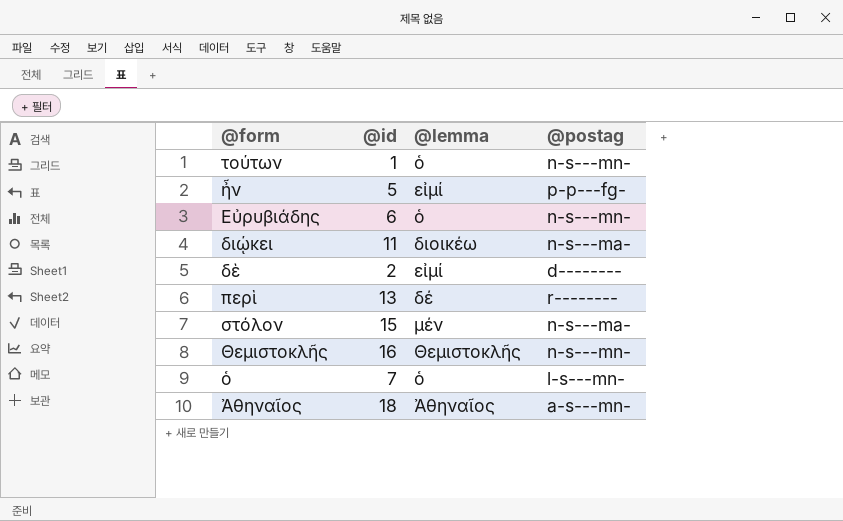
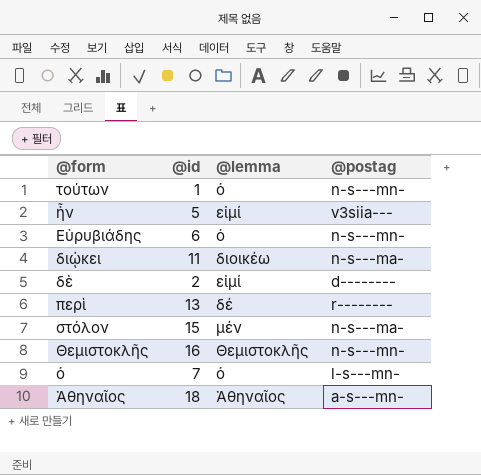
ἦν | @postag: p-p---fg- -> v3siia---

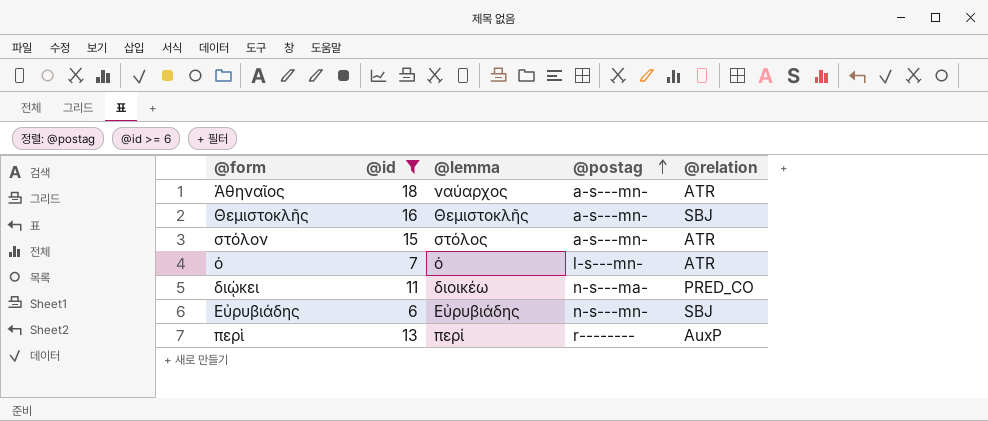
filter: none -> @id >= 6
row order: none -> @postag ascending
column @relation | position: none -> 5
Ἀθηναῖος | @lemma: Ἀθηναῖος -> ναύαρχος
Θεμιστοκλῆς | @postag: n-s---mn- -> a-s---mn-
στόλον | @lemma: μέν -> στόλος
στόλον | @postag: n-s---ma- -> a-s---mn-
Εὐρυβιάδης | @lemma: ὁ -> Εὐρυβιάδης
περὶ | @lemma: δέ -> περί

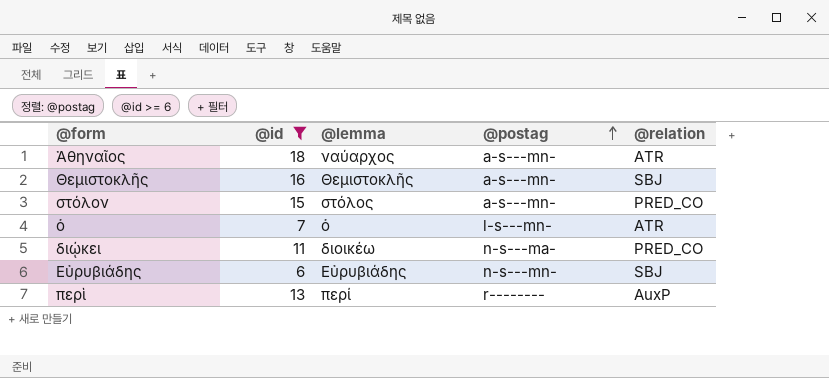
στόλον | @relation: ATR -> PRED_CO

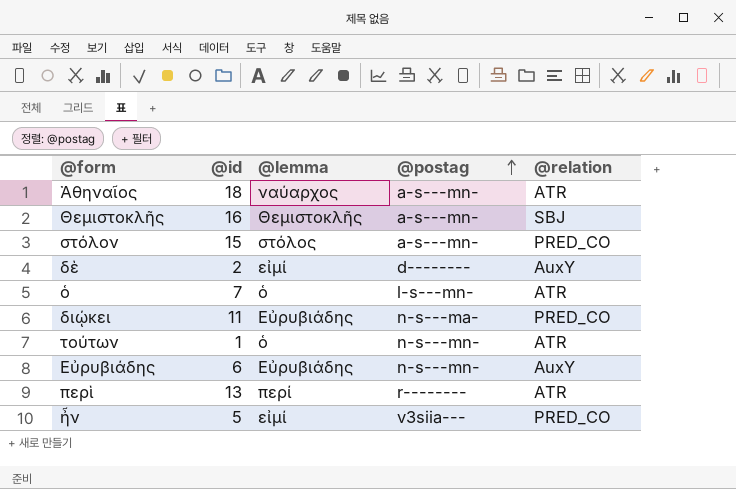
filter: @id >= 6 -> none
διῴκει | @lemma: διοικέω -> Εὐρυβιάδης
Εὐρυβιάδης | @relation: SBJ -> AuxY
περὶ | @relation: AuxP -> ATR

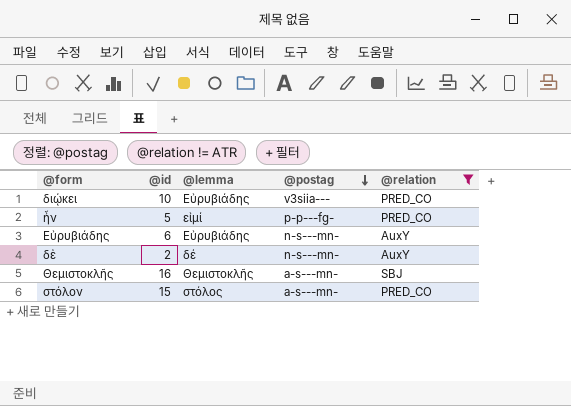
filter: none -> @relation != ATR
row order: @postag ascending -> @postag descending
διῴκει | @id: 11 -> 10
διῴκει | @postag: n-s---ma- -> v3siia---
ἦν | @postag: v3siia--- -> p-p---fg-
δὲ | @lemma: εἰμί -> δέ
δὲ | @postag: d-------- -> n-s---mn-

